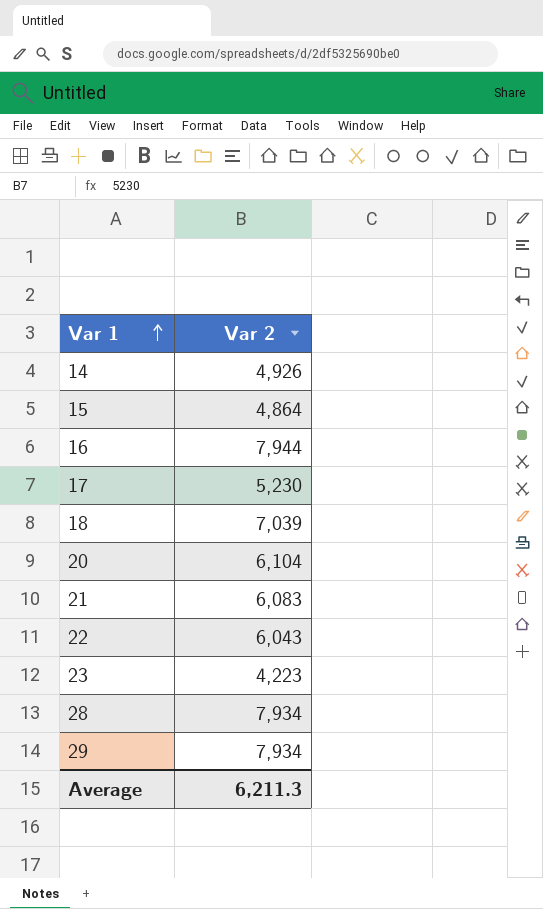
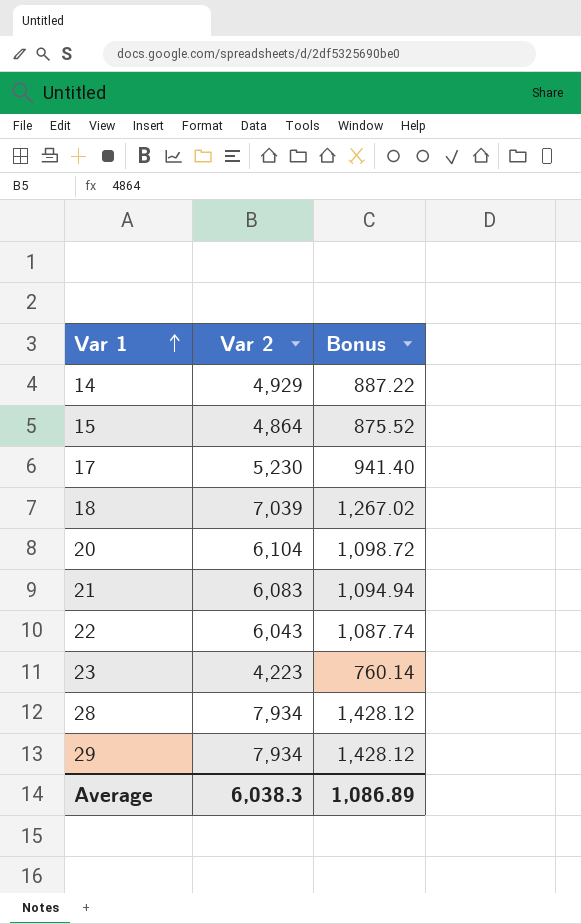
column Bonus | formula: none -> [Var 2] * 0.18
row 16: 7,944 -> none
14 | Var 2: 4,926 -> 4,929
Average | Var 2: 6,211.3 -> 6,038.3

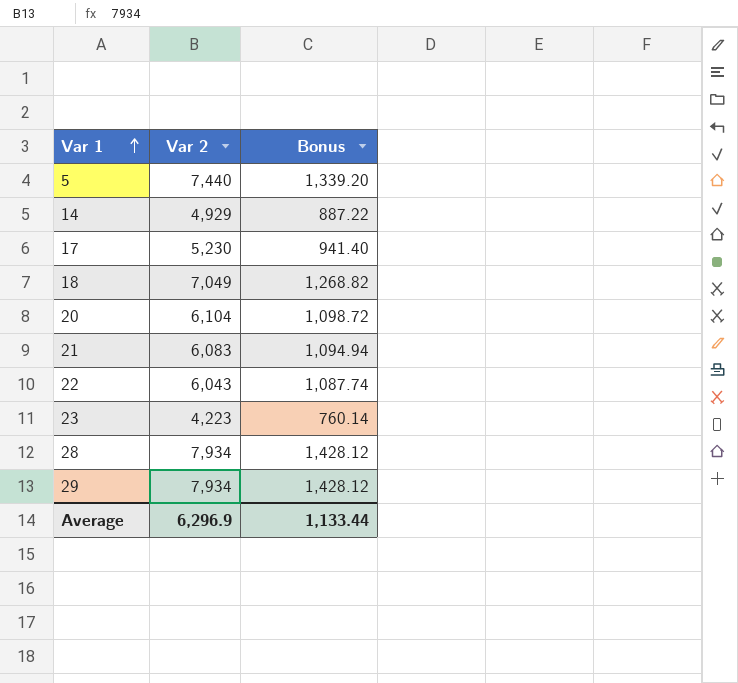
row 15: 4,864 | 875.52 -> none
row 5: none -> 7,440 | 1,339.20
18 | Var 2: 7,039 -> 7,049
18 | Bonus: 1,267.02 -> 1,268.82
Average | Var 2: 6,038.3 -> 6,296.9
Average | Bonus: 1,086.89 -> 1,133.44

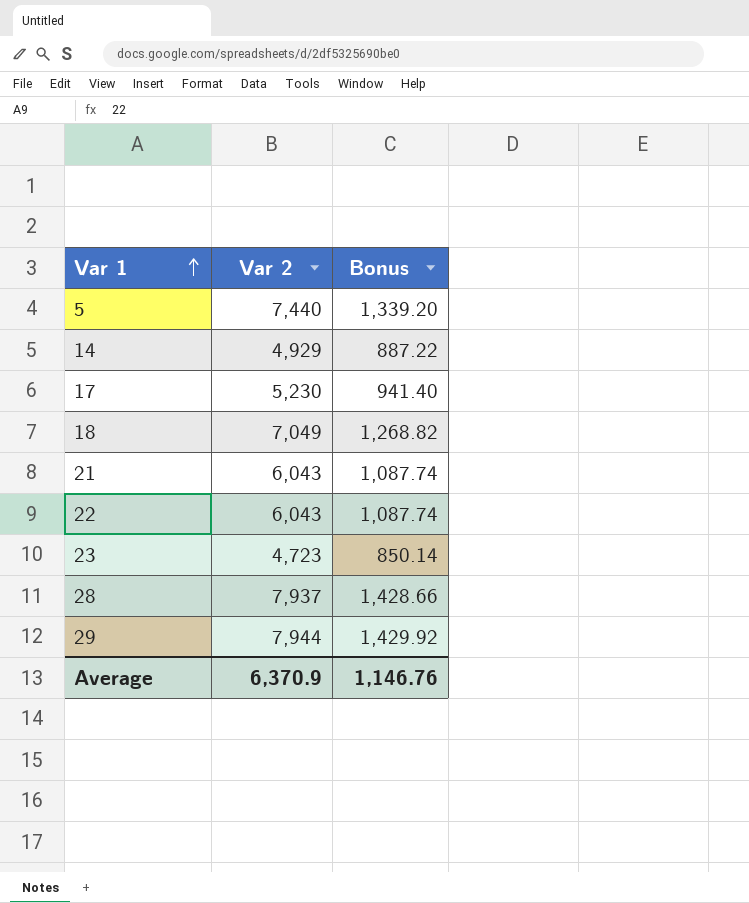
row 20: 6,104 | 1,098.72 -> none
21 | Var 2: 6,083 -> 6,043
21 | Bonus: 1,094.94 -> 1,087.74
23 | Var 2: 4,223 -> 4,723
23 | Bonus: 760.14 -> 850.14
28 | Var 2: 7,934 -> 7,937
28 | Bonus: 1,428.12 -> 1,428.66
29 | Var 2: 7,934 -> 7,944
29 | Bonus: 1,428.12 -> 1,429.92
Average | Var 2: 6,296.9 -> 6,370.9
Average | Bonus: 1,133.44 -> 1,146.76

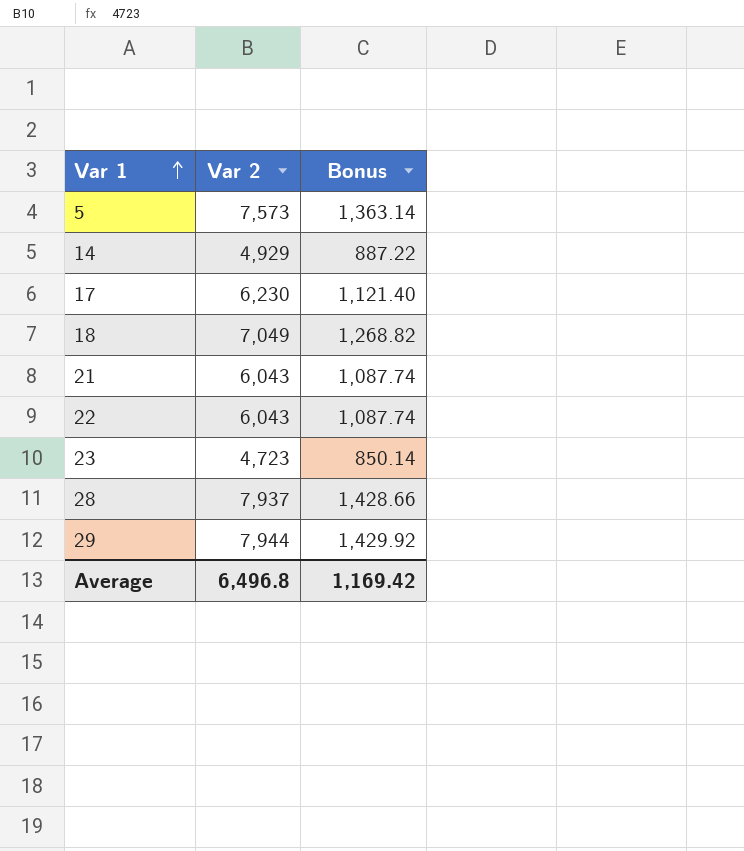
5 | Var 2: 7,440 -> 7,573
5 | Bonus: 1,339.20 -> 1,363.14
17 | Var 2: 5,230 -> 6,230
17 | Bonus: 941.40 -> 1,121.40
Average | Var 2: 6,370.9 -> 6,496.8
Average | Bonus: 1,146.76 -> 1,169.42

